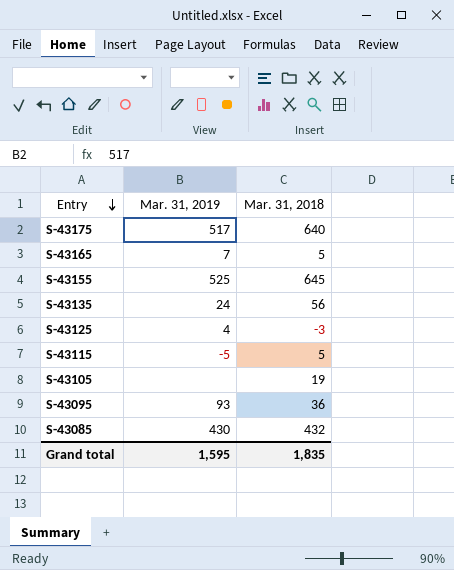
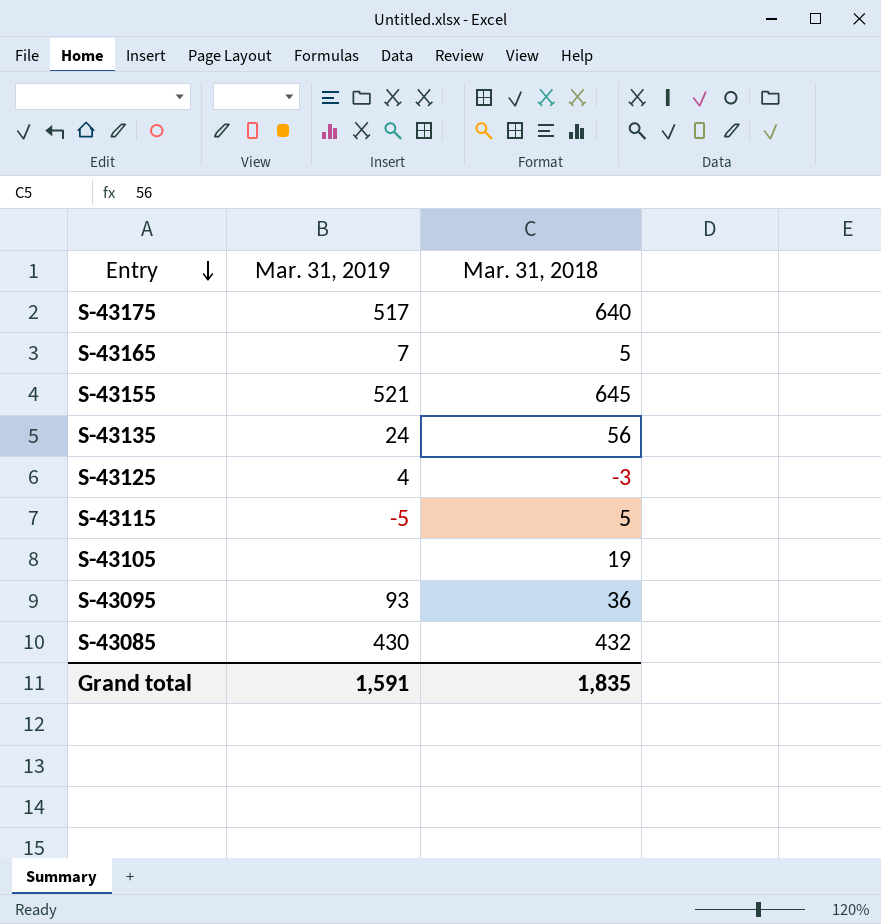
S-43155 | Mar. 31, 2019: 525 -> 521
Grand total | Mar. 31, 2019: 1,595 -> 1,591

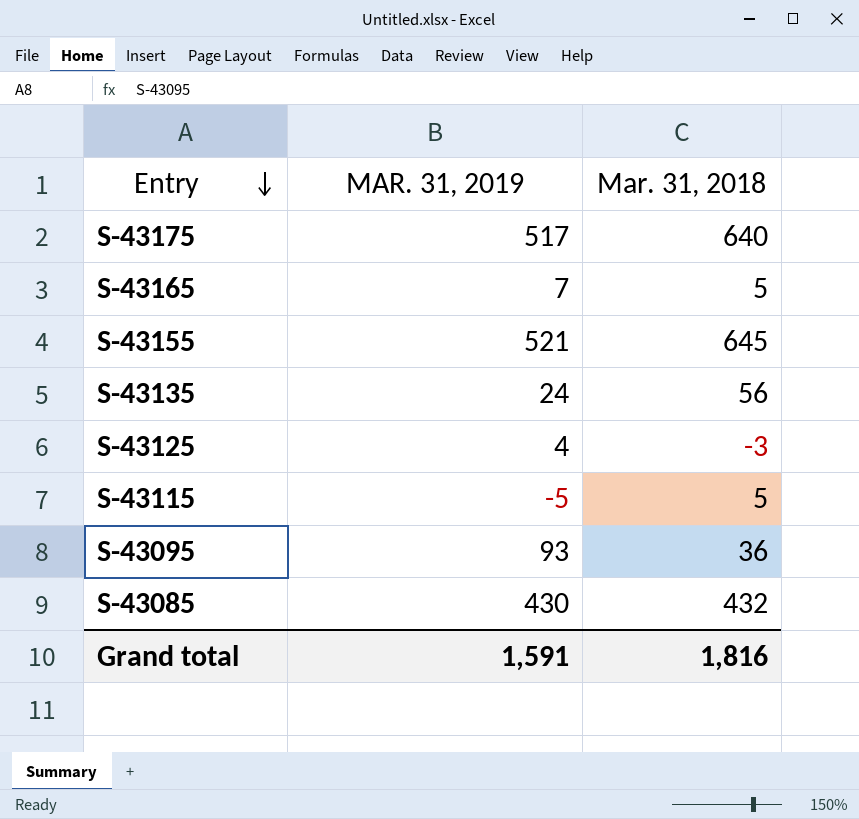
column name: Mar. 31, 2019 -> MAR. 31, 2019
row S-43105: none | 19 -> none
Grand total | Mar. 31, 2018: 1,835 -> 1,816

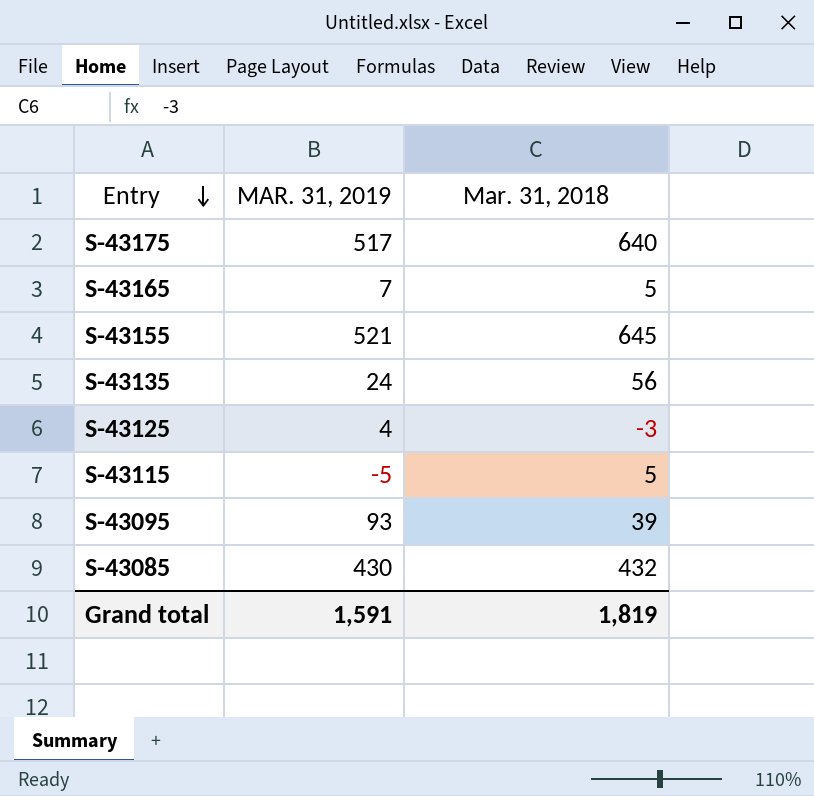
S-43095 | Mar. 31, 2018: 36 -> 39
Grand total | Mar. 31, 2018: 1,816 -> 1,819

